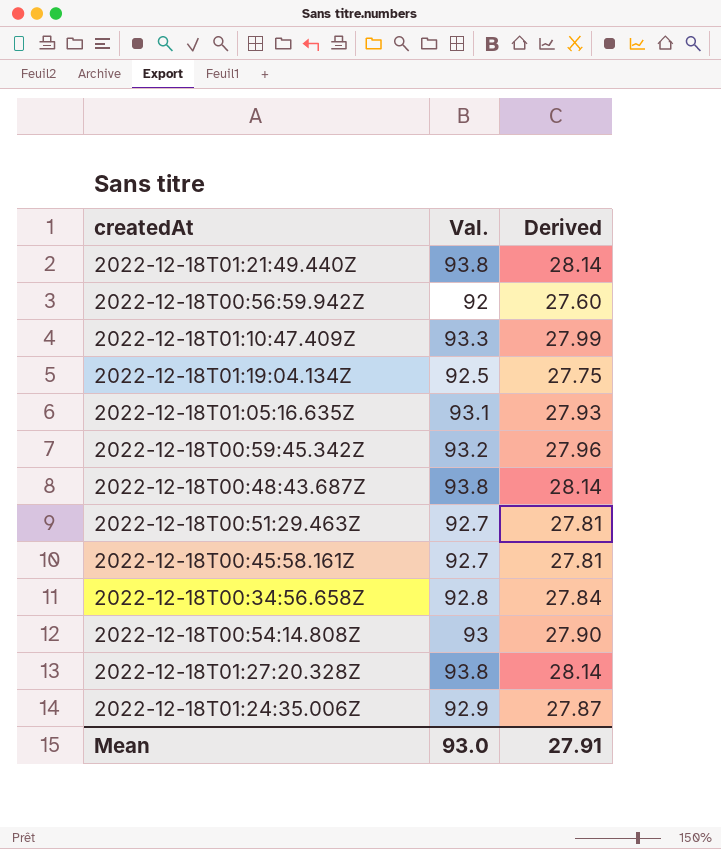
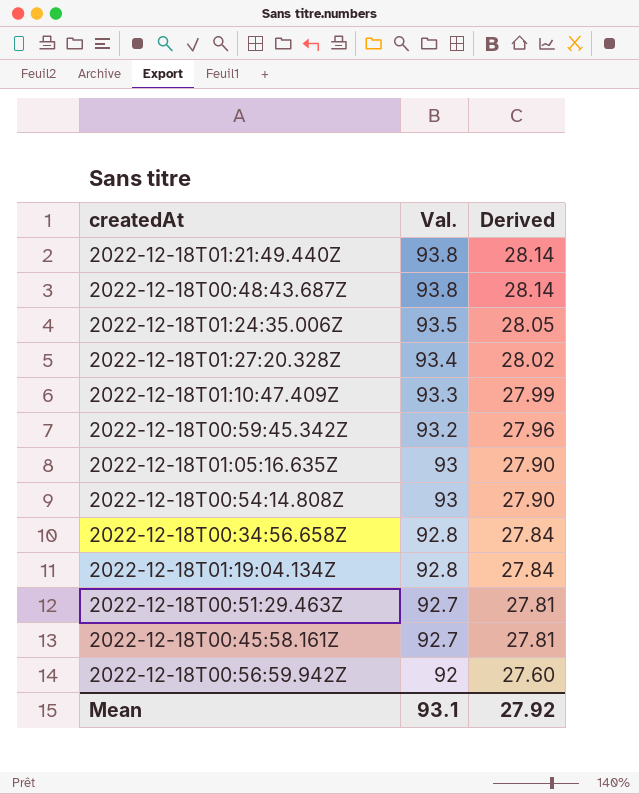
row order: none -> Val. descending
2022-12-18T01:24:35.006Z | Val.: 92.9 -> 93.5
2022-12-18T01:24:35.006Z | Derived: 27.87 -> 28.05
2022-12-18T01:27:20.328Z | Val.: 93.8 -> 93.4
2022-12-18T01:27:20.328Z | Derived: 28.14 -> 28.02
2022-12-18T01:05:16.635Z | Val.: 93.1 -> 93
2022-12-18T01:05:16.635Z | Derived: 27.93 -> 27.90
2022-12-18T01:19:04.134Z | Val.: 92.5 -> 92.8
2022-12-18T01:19:04.134Z | Derived: 27.75 -> 27.84
Mean | Val.: 93.0 -> 93.1
Mean | Derived: 27.91 -> 27.92

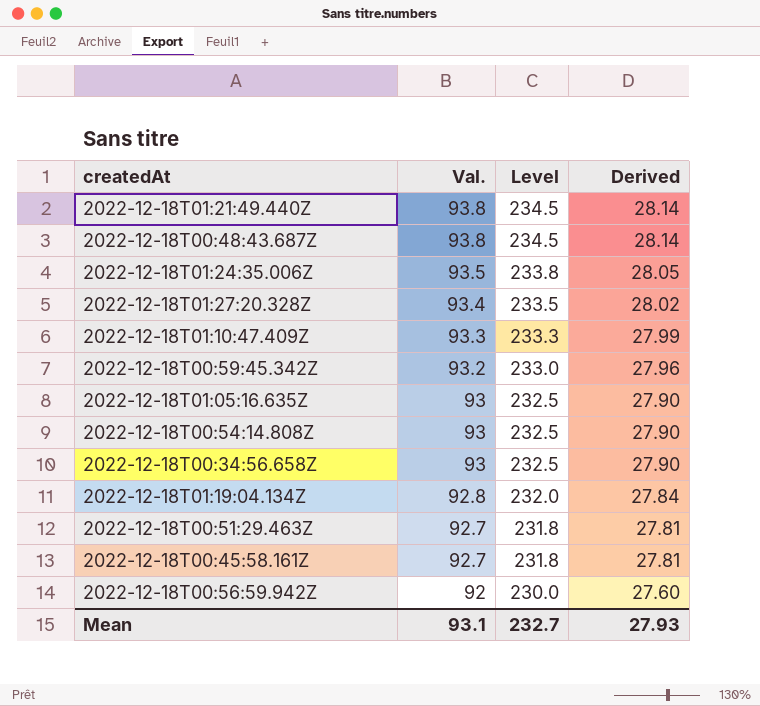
column Level | formula: none -> [Val.] * 2.5
2022-12-18T00:34:56.658Z | Val.: 92.8 -> 93
2022-12-18T00:34:56.658Z | Derived: 27.84 -> 27.90
Mean | Derived: 27.92 -> 27.93

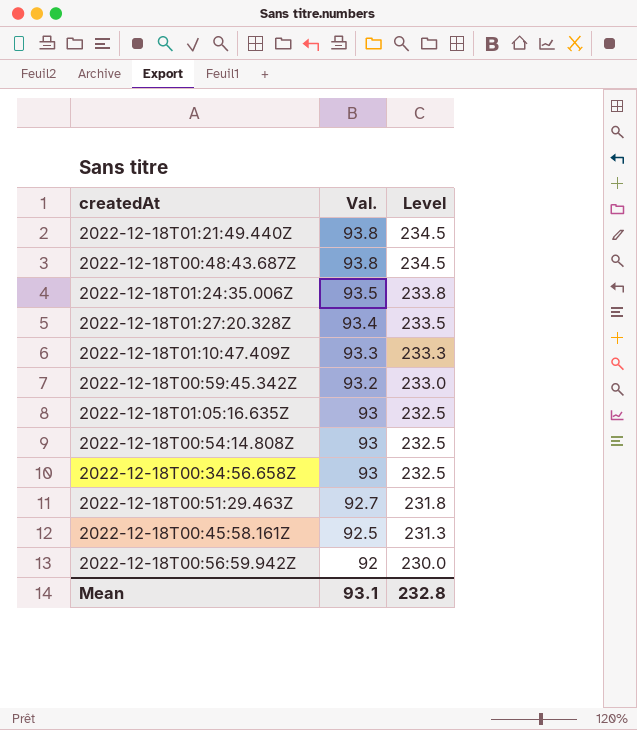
column Derived | formula: [Val.] * 0.3 -> none
row 2022-12-18T01:19:04.134Z: 92.8 | 232.0 | 27.84 -> none
2022-12-18T00:45:58.161Z | Val.: 92.7 -> 92.5
2022-12-18T00:45:58.161Z | Level: 231.8 -> 231.3
Mean | Level: 232.7 -> 232.8

